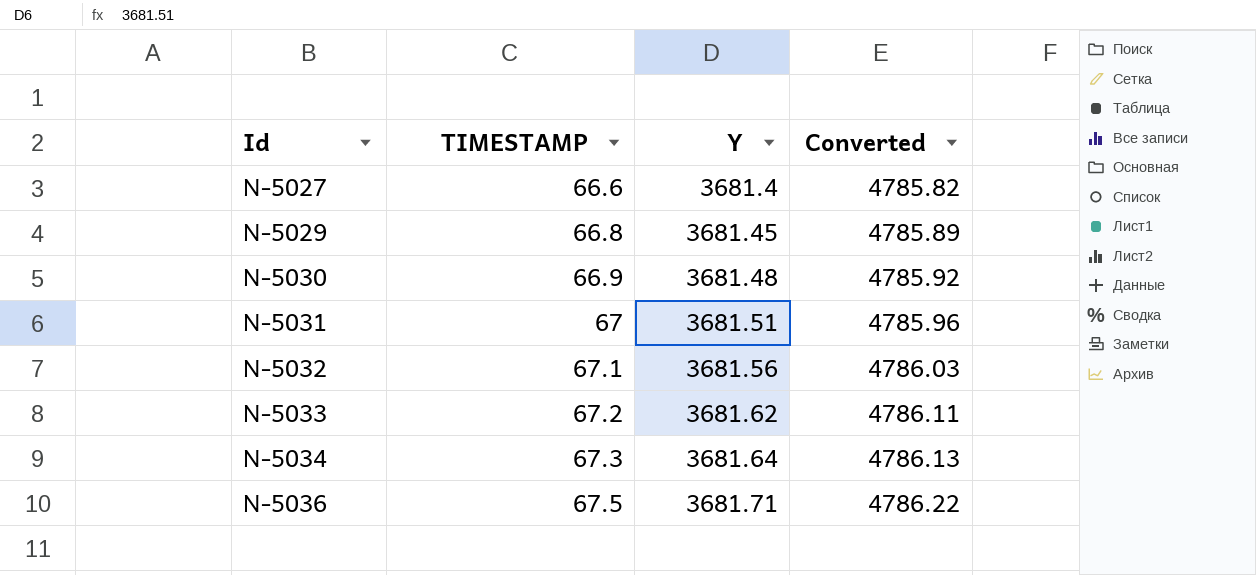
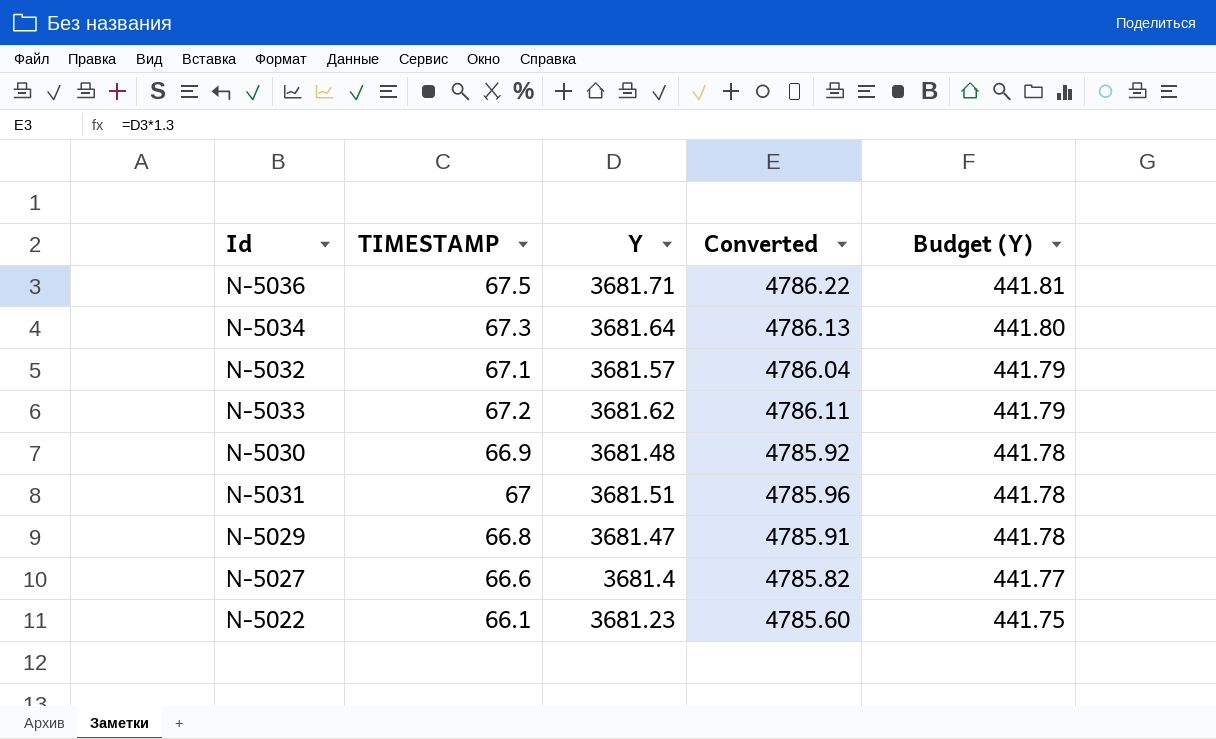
row order: Id ascending -> Budget (Y) descending
column Budget (Y) | formula: none -> [Y] * 0.12
N-5032 | Y: 3681.56 -> 3681.57
N-5032 | Converted: 4786.03 -> 4786.04
N-5029 | Y: 3681.45 -> 3681.47
N-5029 | Converted: 4785.89 -> 4785.91
row N-5022: none -> 66.1 | 3681.23 | 4785.60 | 441.75

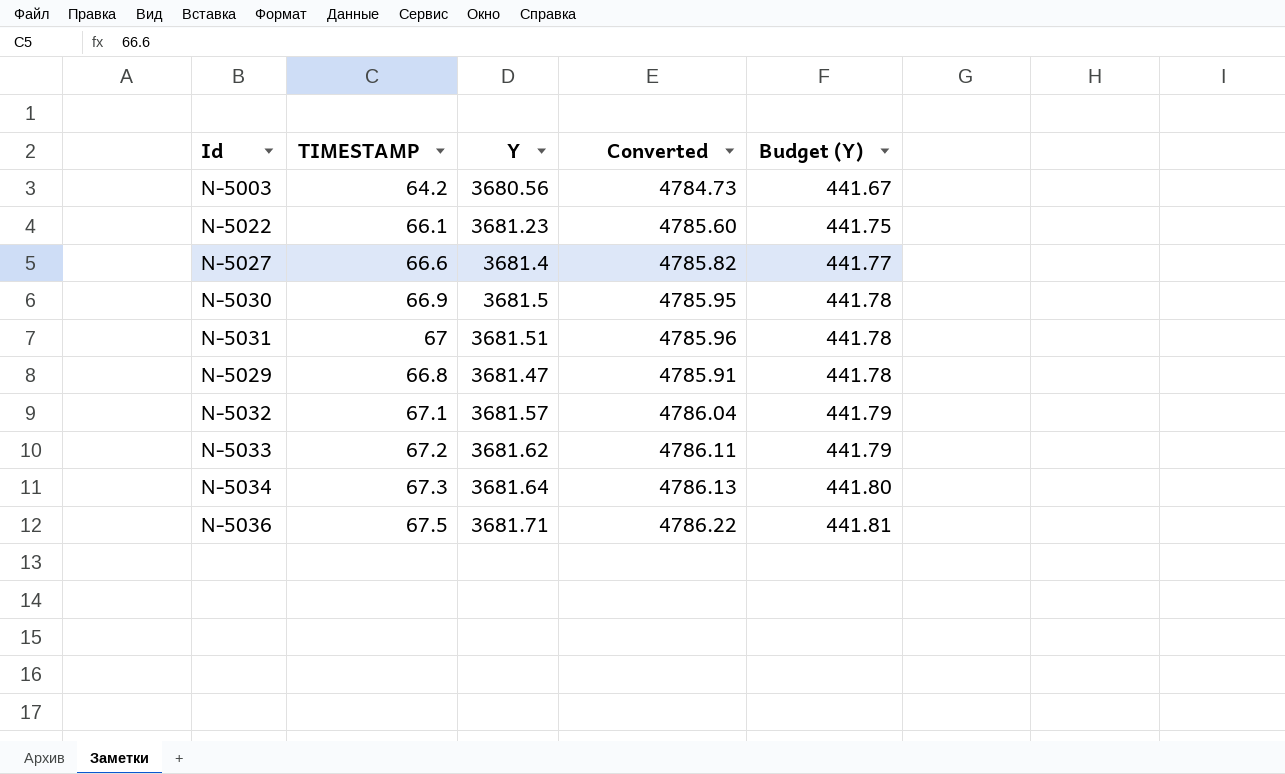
row order: Budget (Y) descending -> Budget (Y) ascending
row N-5003: none -> 64.2 | 3680.56 | 4784.73 | 441.67
N-5030 | Y: 3681.48 -> 3681.5
N-5030 | Converted: 4785.92 -> 4785.95

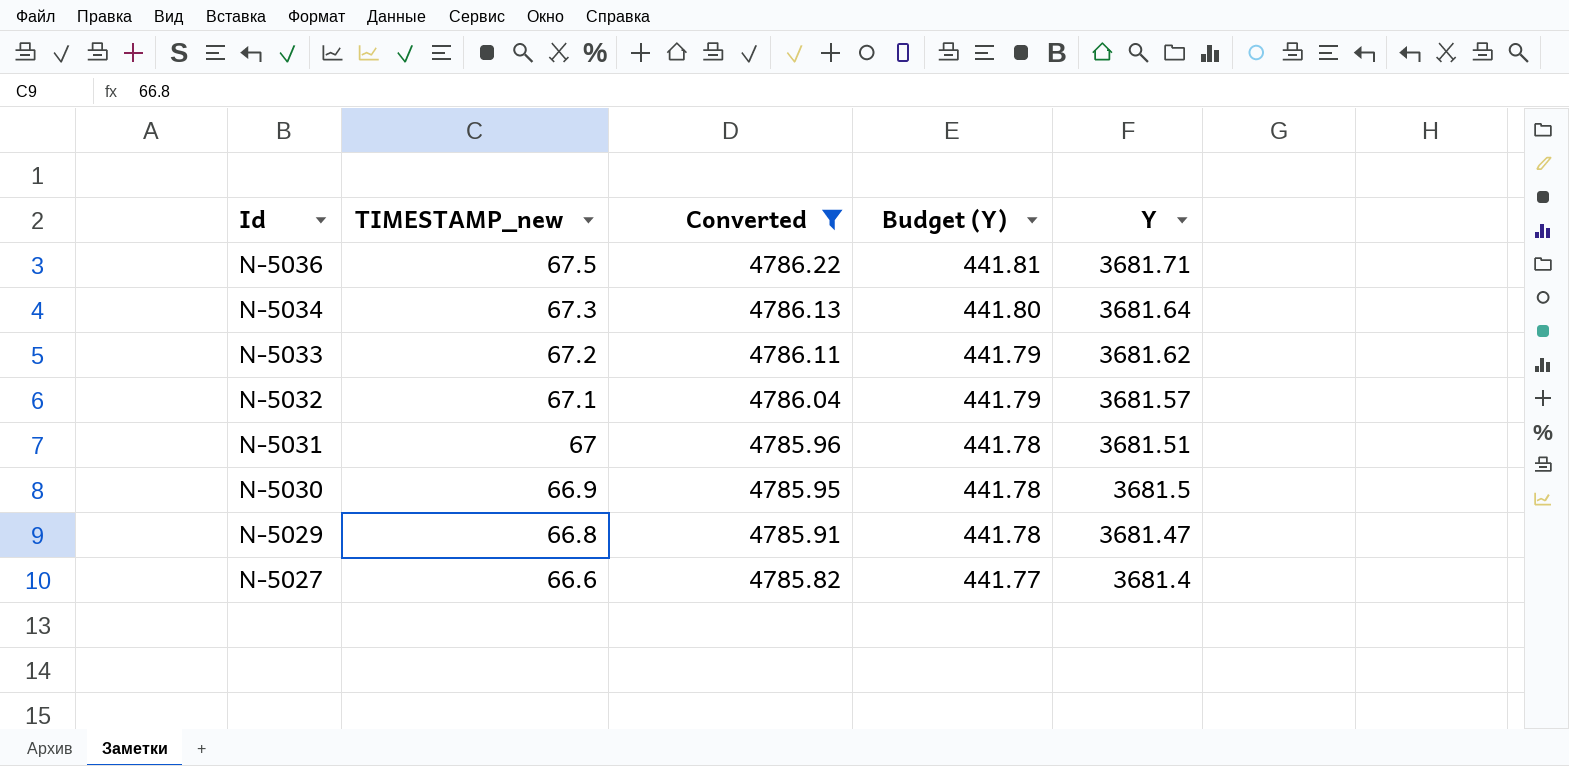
filter: none -> Converted >= 4785.82
row order: Budget (Y) ascending -> Id descending
column name: TIMESTAMP -> TIMESTAMP_new
column Y | position: 3 -> 5

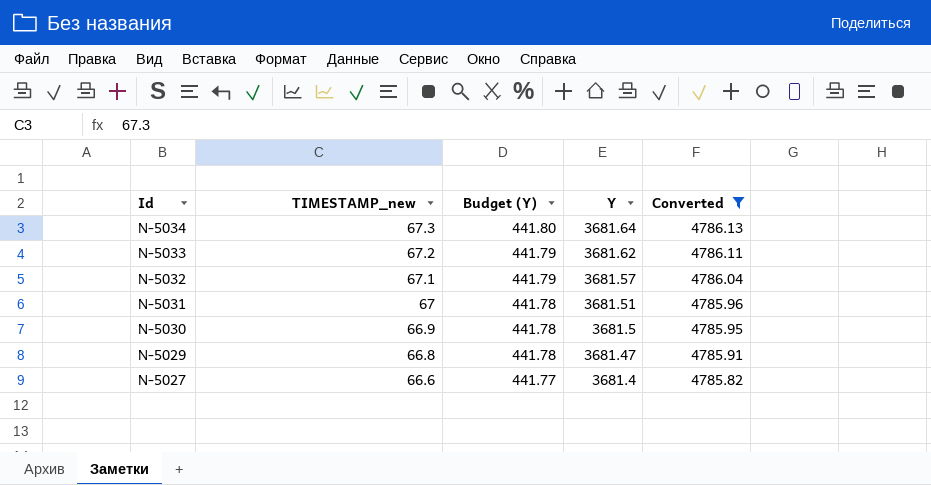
column Converted | position: 3 -> 5
row N-5036: 67.5 | 4786.22 | 441.81 | 3681.71 -> none

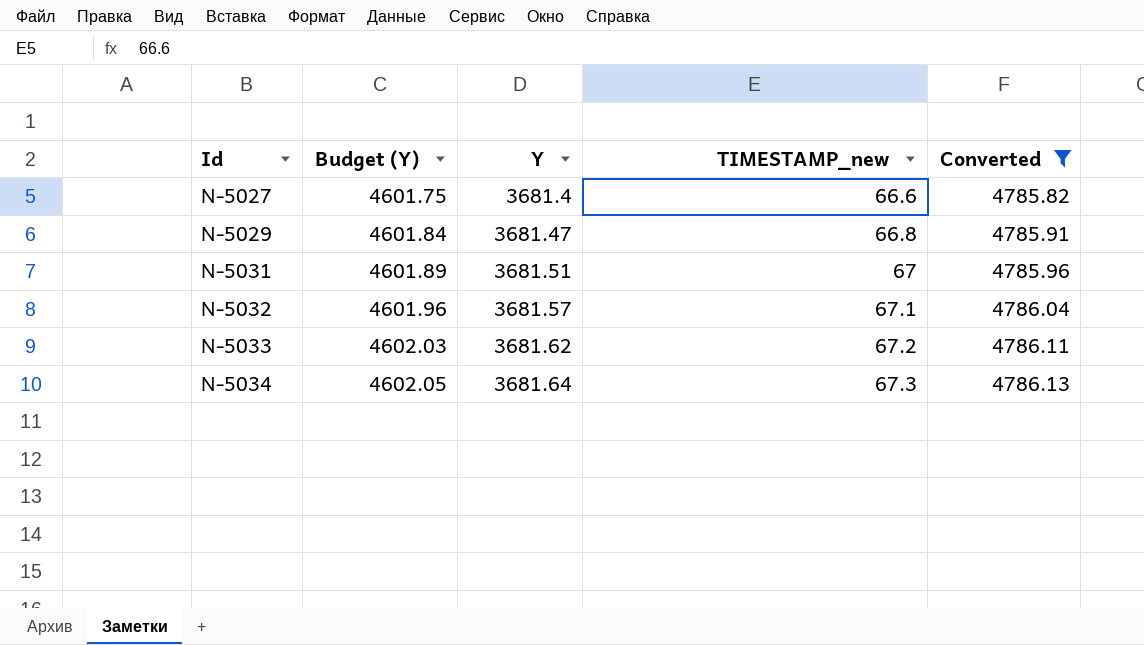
row order: Id descending -> Id ascending
column Budget (Y) | formula: [Y] * 0.12 -> [Y] * 1.25
column TIMESTAMP_new | position: 2 -> 4
row N-5030: 66.9 | 441.78 | 3681.5 | 4785.95 -> none

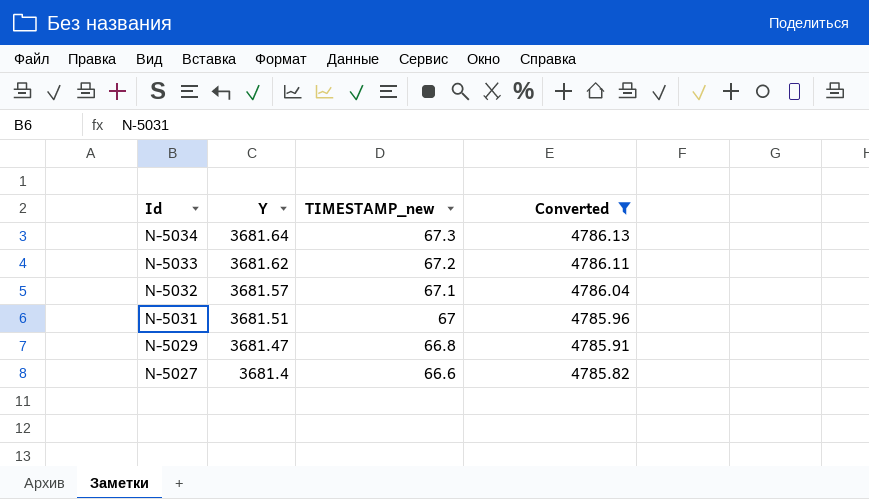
row order: Id ascending -> Id descending
column Budget (Y) | formula: [Y] * 1.25 -> none

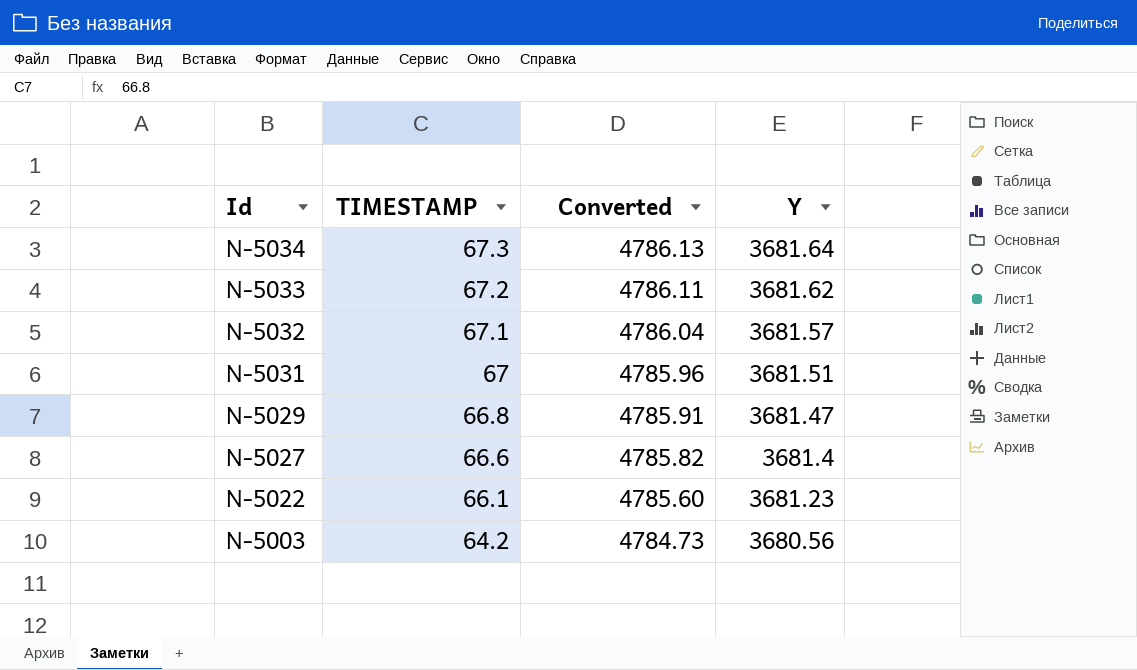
filter: Converted >= 4785.82 -> none
column name: TIMESTAMP_new -> TIMESTAMP
column Y | position: 2 -> 4

